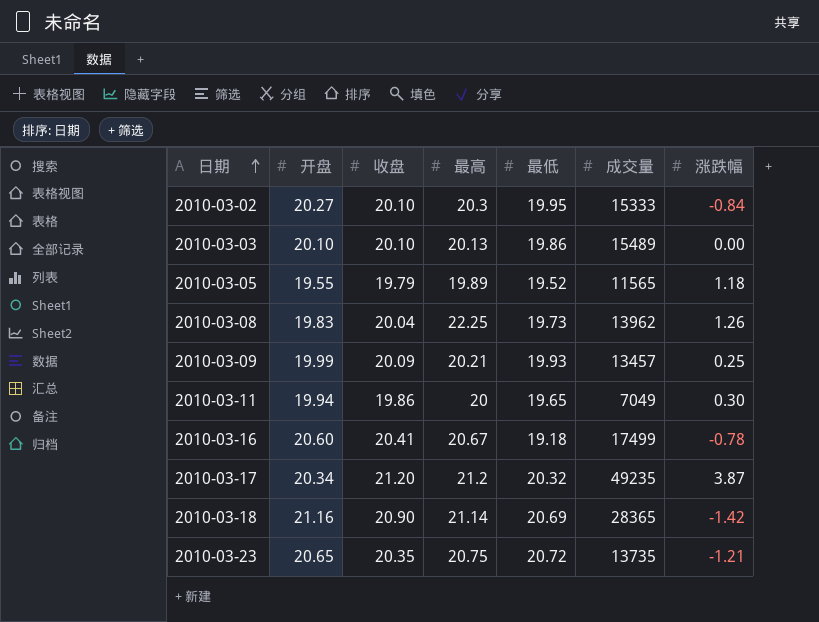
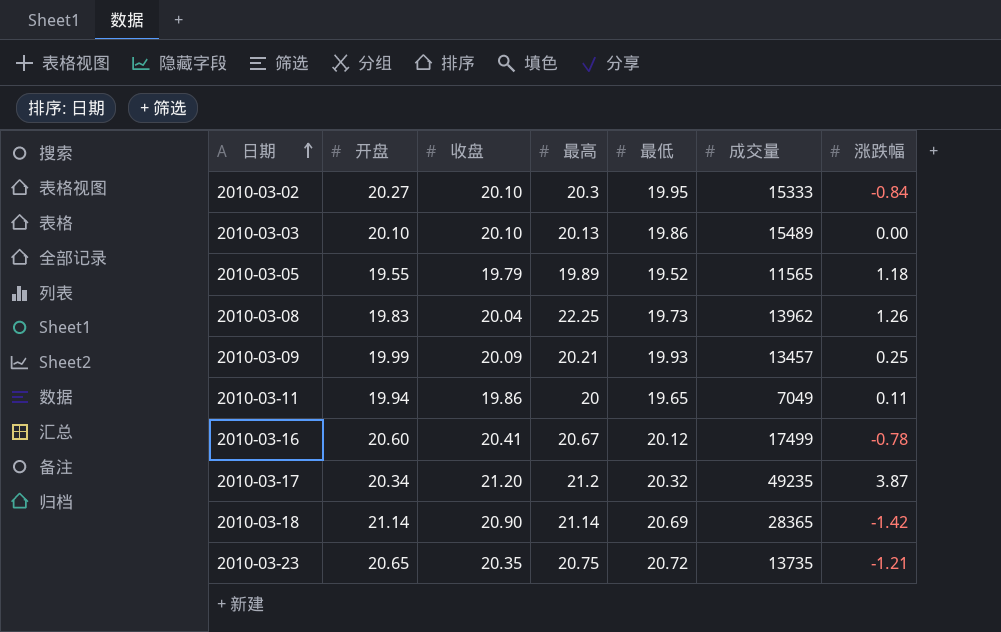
2010-03-11 | 涨跌幅: 0.30 -> 0.11
2010-03-16 | 最低: 19.18 -> 20.12
2010-03-18 | 开盘: 21.16 -> 21.14

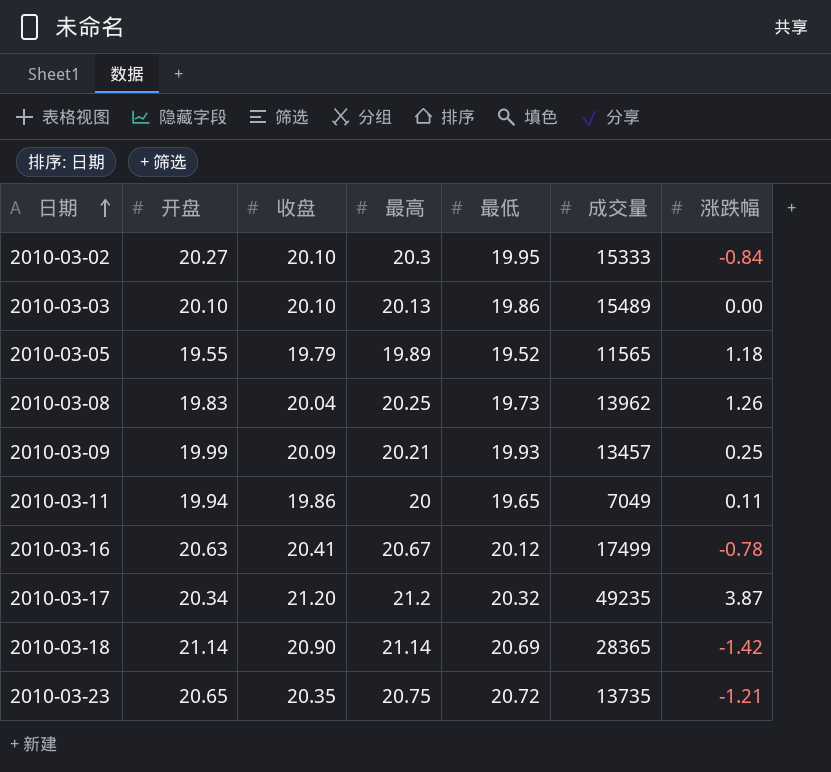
2010-03-08 | 最高: 22.25 -> 20.25
2010-03-16 | 开盘: 20.60 -> 20.63

